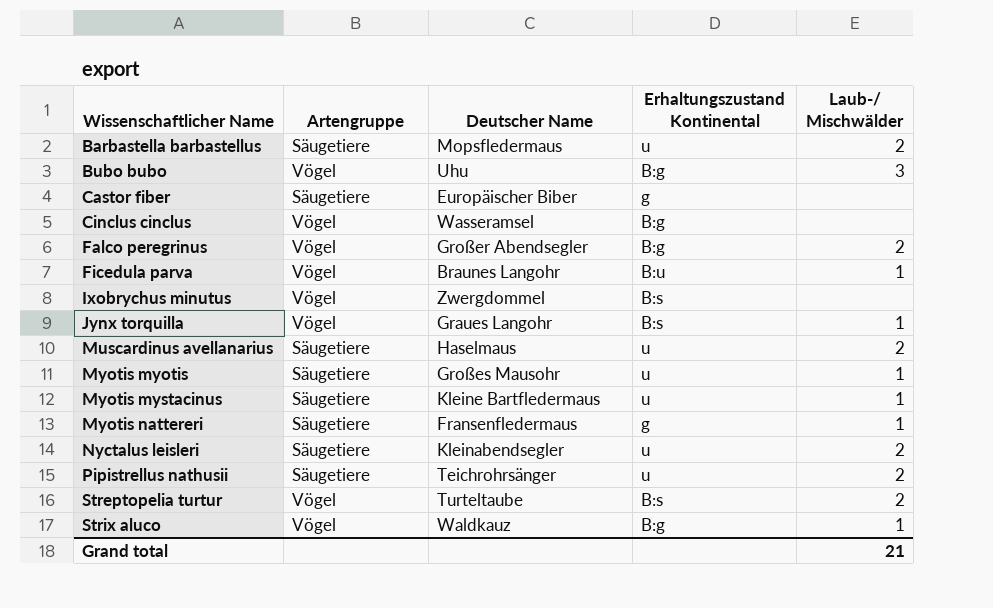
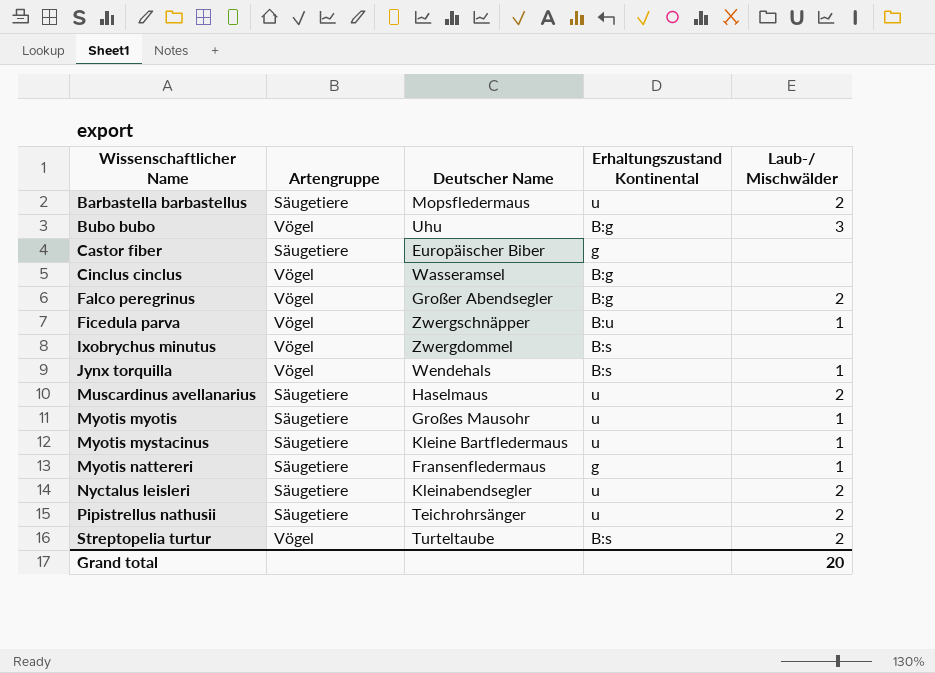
row Strix aluco: Vögel | Waldkauz | B:g | 1 -> none
Ficedula parva | Deutscher Name: Braunes Langohr -> Zwergschnäpper
Jynx torquilla | Deutscher Name: Graues Langohr -> Wendehals
Grand total | Laub-/ Mischwälder: 21 -> 20

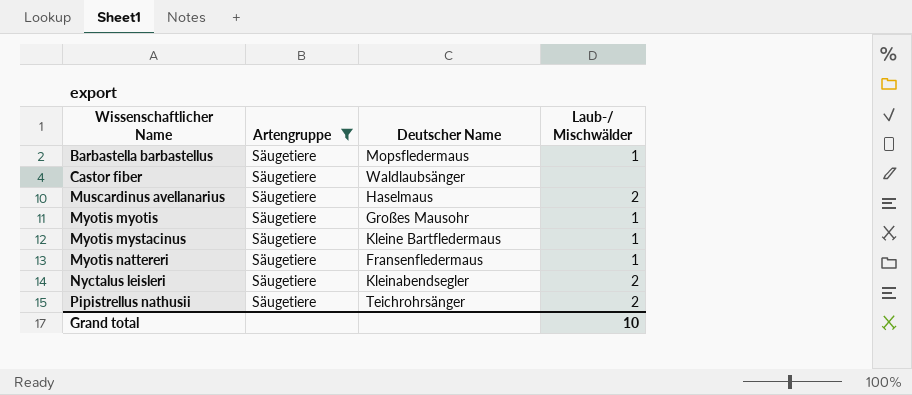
filter: none -> Artengruppe = Säugetiere
column Erhaltungszustand Kontinental | position: 4 -> none
Barbastella barbastellus | Laub-/ Mischwälder: 2 -> 1
Castor fiber | Deutscher Name: Europäischer Biber -> Waldlaubsänger
Grand total | Laub-/ Mischwälder: 20 -> 10

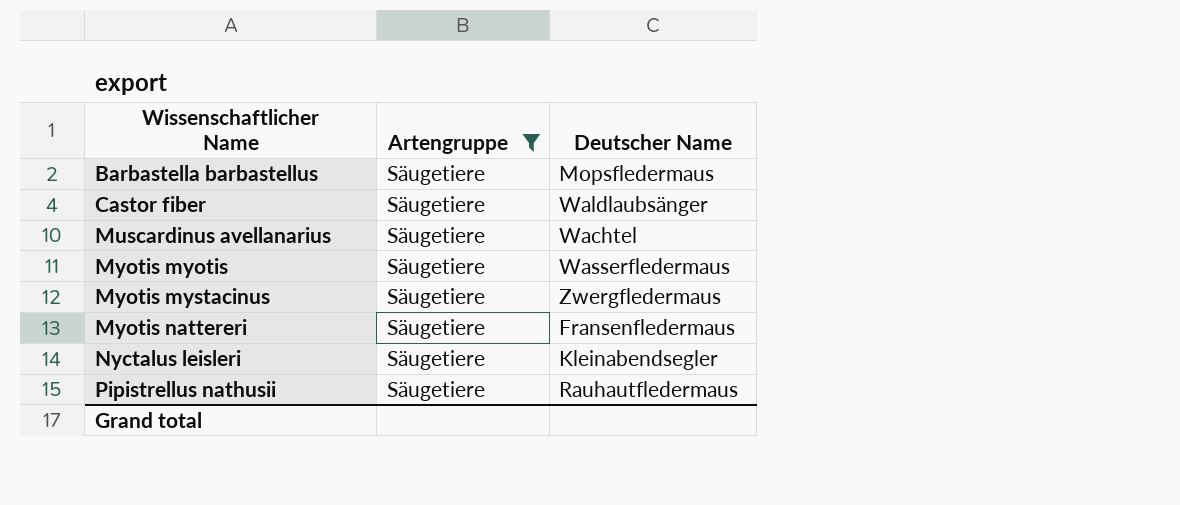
column Laub-/ Mischwälder | position: 4 -> none
Muscardinus avellanarius | Deutscher Name: Haselmaus -> Wachtel
Myotis myotis | Deutscher Name: Großes Mausohr -> Wasserfledermaus
Myotis mystacinus | Deutscher Name: Kleine Bartfledermaus -> Zwergfledermaus
Pipistrellus nathusii | Deutscher Name: Teichrohrsänger -> Rauhautfledermaus

